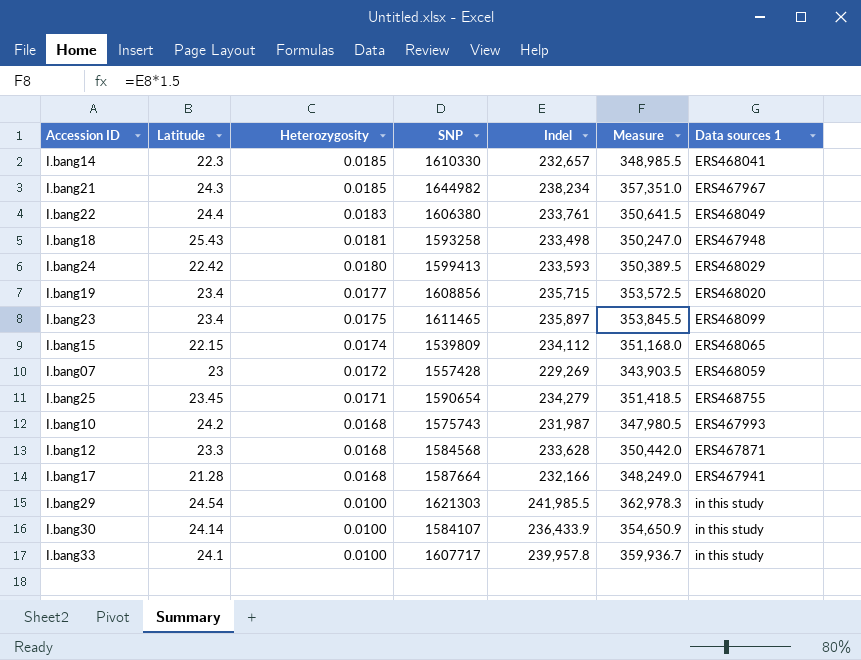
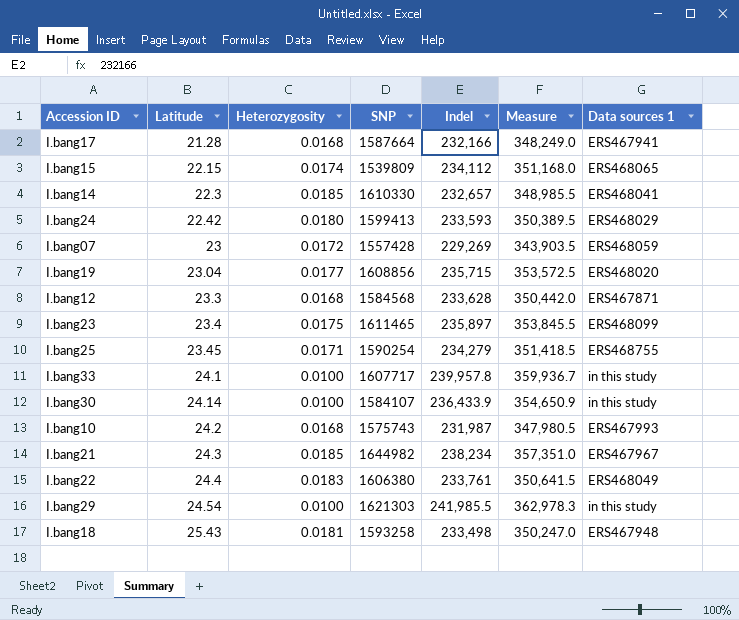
row order: Heterozygosity descending -> Latitude ascending
I.bang19 | Latitude: 23.4 -> 23.04
I.bang25 | SNP: 1590654 -> 1590254

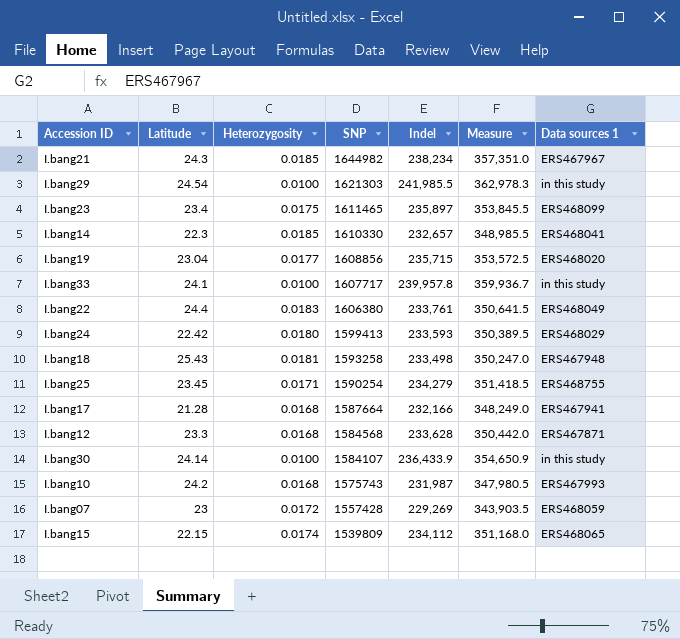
row order: Latitude ascending -> SNP descending

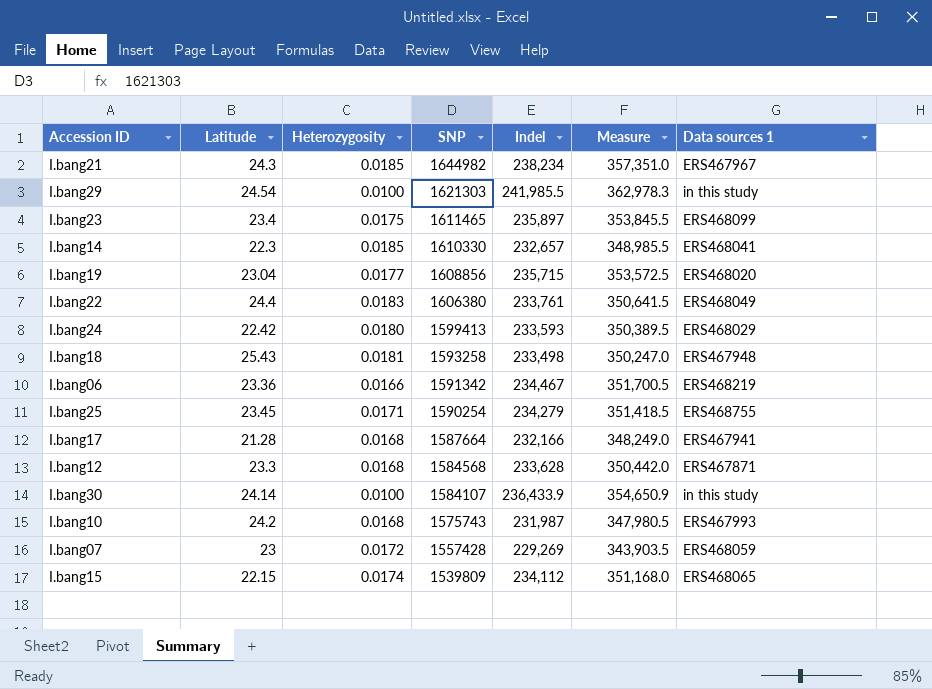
row I.bang33: 24.1 | 0.0100 | 1607717 | 239,957.8 | 359,936.7 | in this study -> none
row I.bang06: none -> 23.36 | 0.0166 | 1591342 | 234,467 | 351,700.5 | ERS468219

